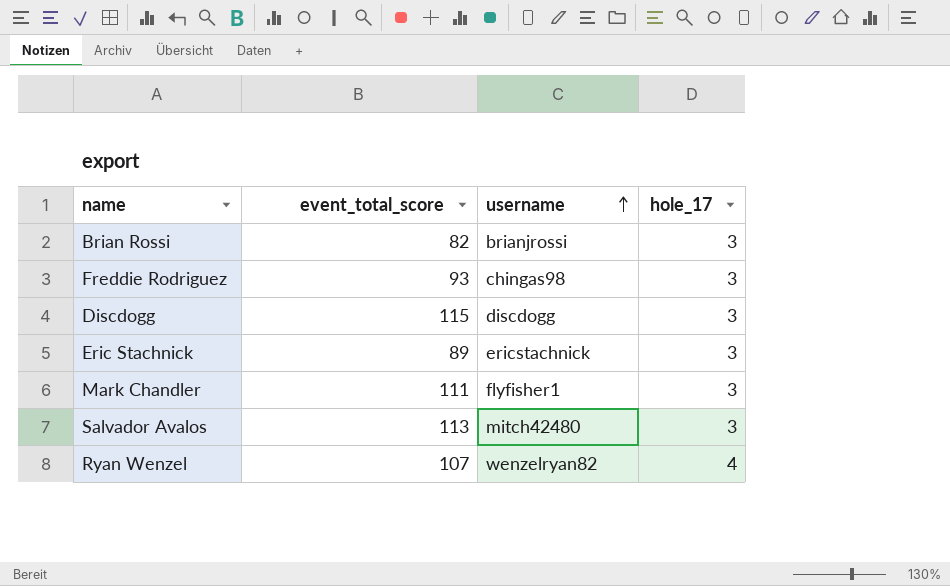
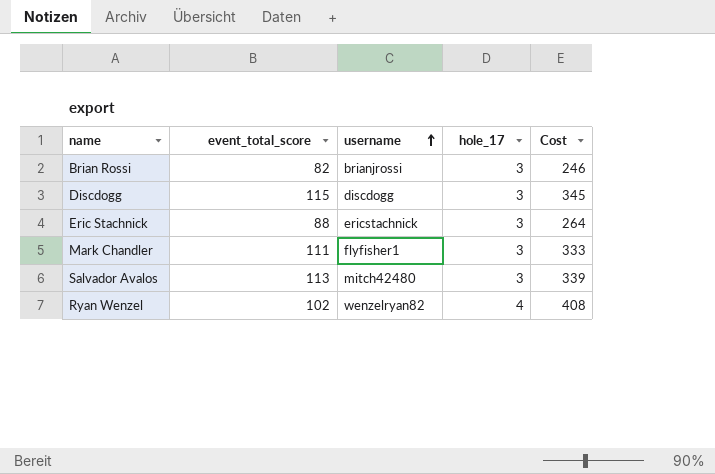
column Cost | formula: none -> [event_total_score] * [hole_17]
row Freddie Rodriguez: 93 | chingas98 | 3 -> none
Eric Stachnick | event_total_score: 89 -> 88
Ryan Wenzel | event_total_score: 107 -> 102

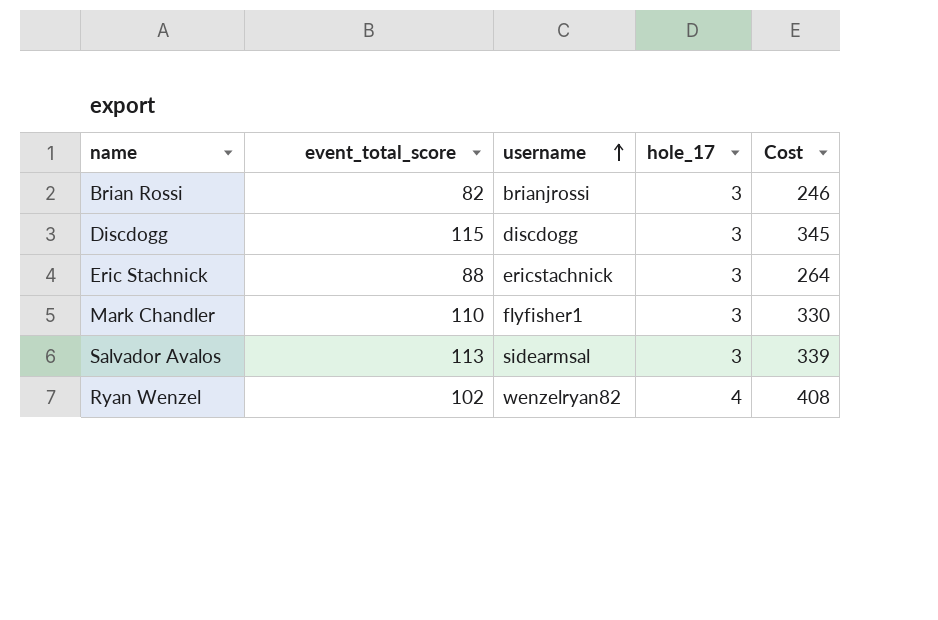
Mark Chandler | event_total_score: 111 -> 110
Mark Chandler | Cost: 333 -> 330
Salvador Avalos | username: mitch42480 -> sidearmsal

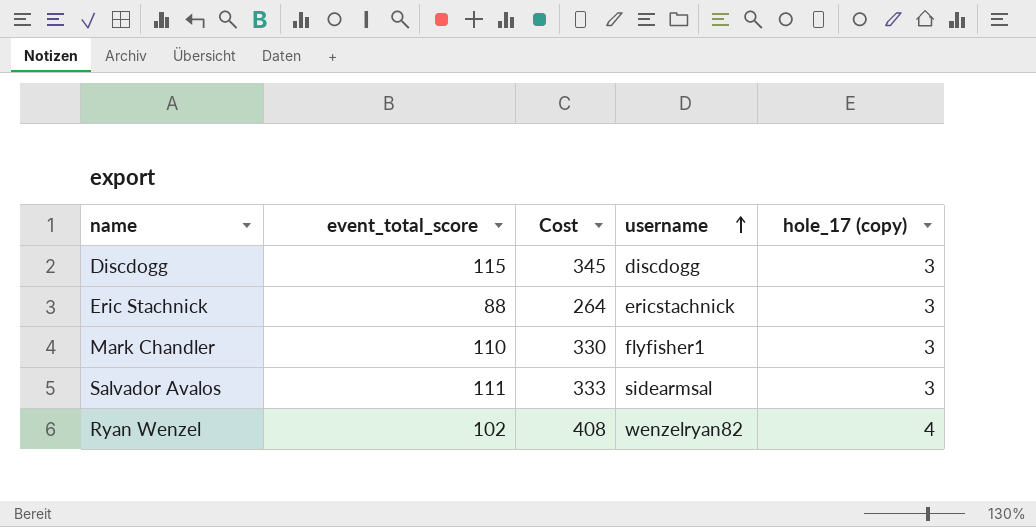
column Cost | position: 5 -> 3
column name: hole_17 -> hole_17 (copy)
row Brian Rossi: 82 | brianjrossi | 3 | 246 -> none
Salvador Avalos | event_total_score: 113 -> 111
Salvador Avalos | Cost: 339 -> 333

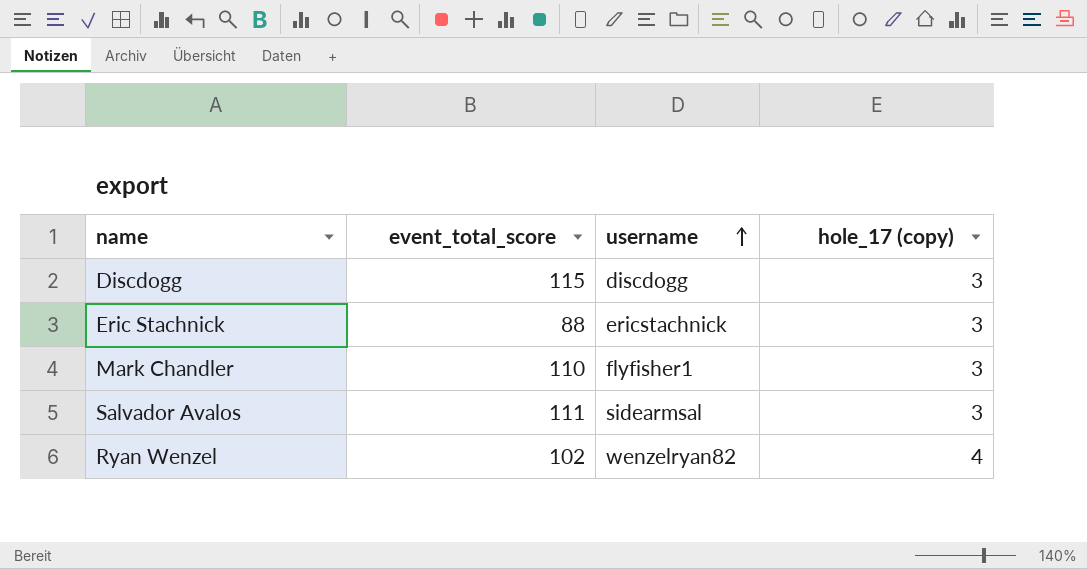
column Cost | formula: [event_total_score] * [hole_17 (copy)] -> none

